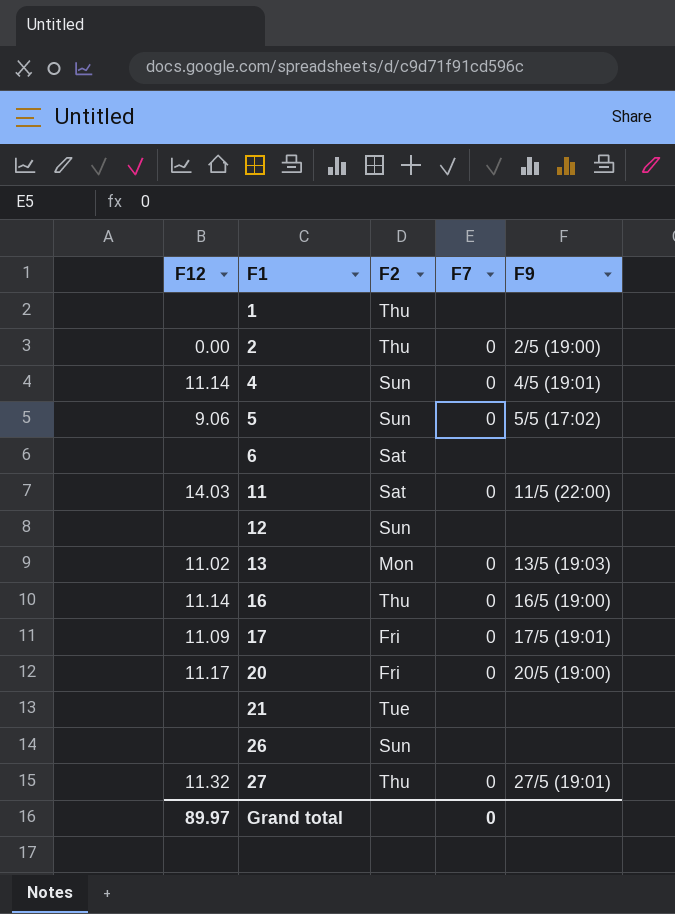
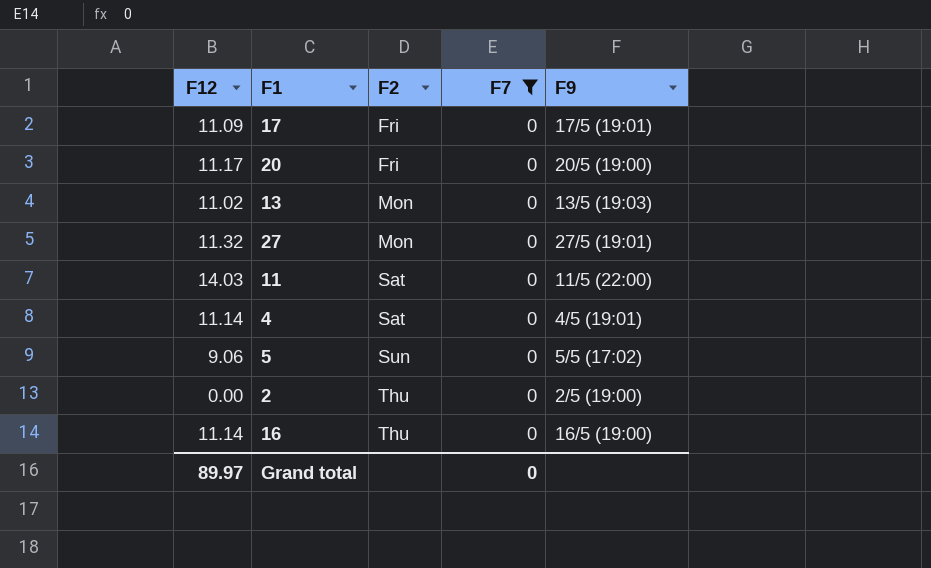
filter: none -> F7 = 0
row order: F1 ascending -> F2 ascending
27 | F2: Thu -> Mon
4 | F2: Sun -> Sat

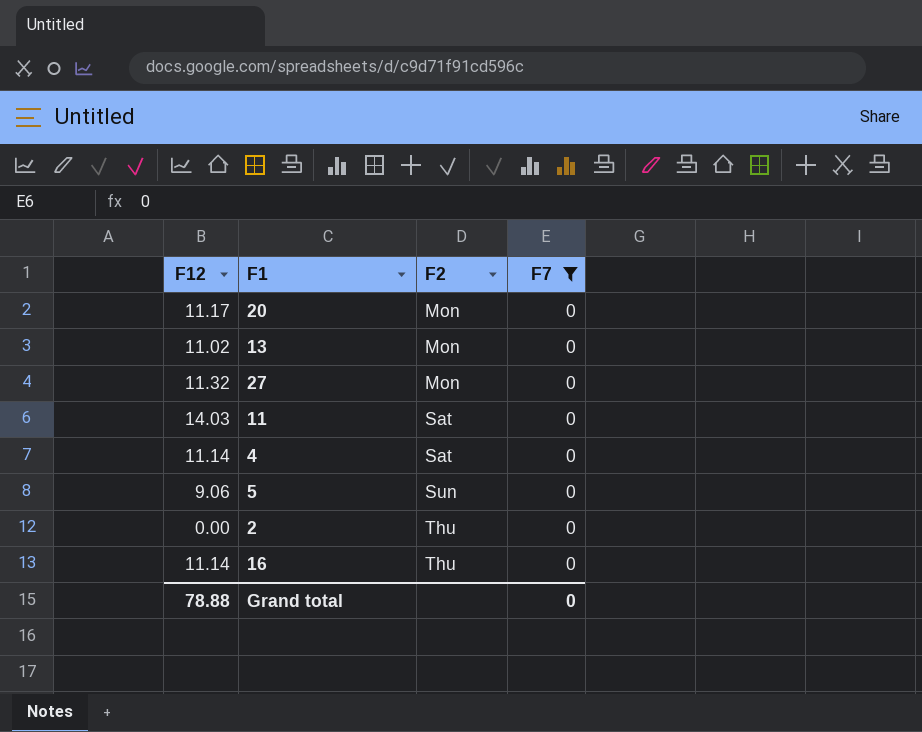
column F9 | position: 5 -> none
row 17: 11.09 | Fri | 0 | 17/5 (19:01) -> none
20 | F2: Fri -> Mon
Grand total | F12: 89.97 -> 78.88

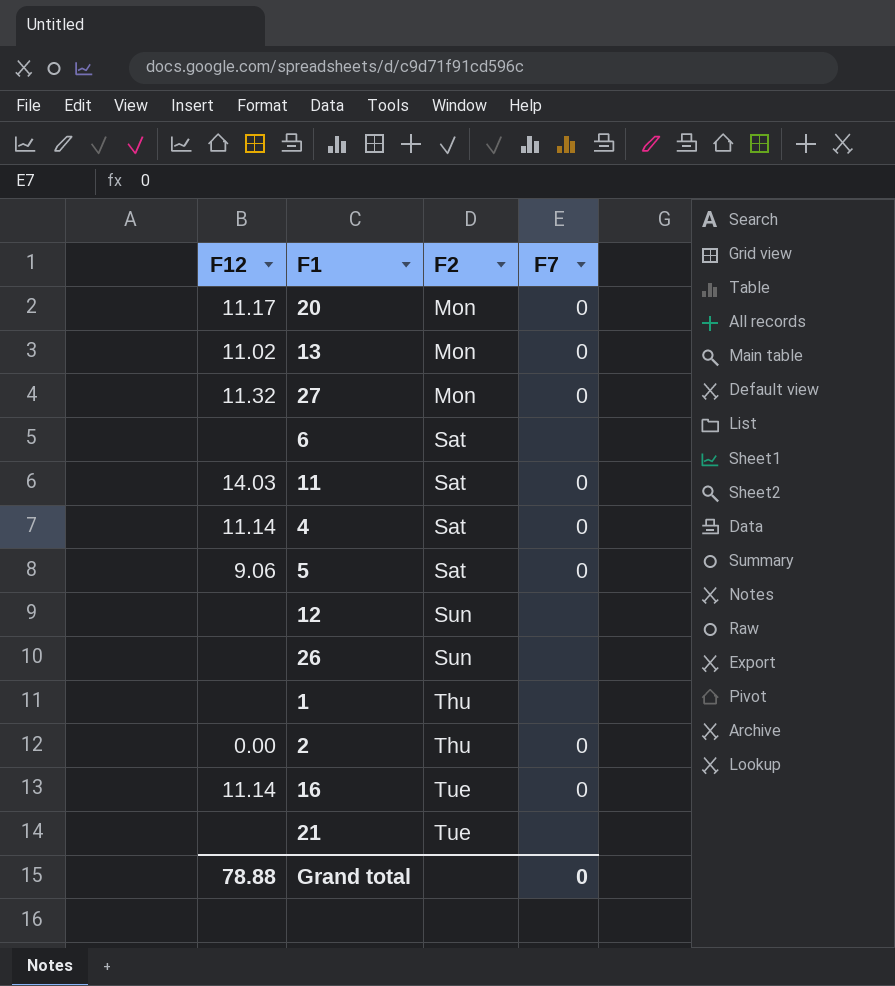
filter: F7 = 0 -> none
5 | F2: Sun -> Sat
16 | F2: Thu -> Tue

